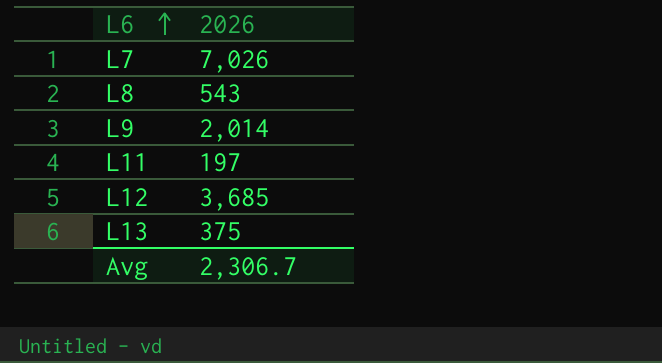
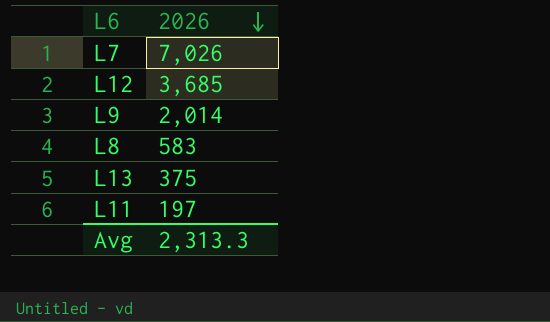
row order: L6 ascending -> 2026 descending
L8 | 2026: 543 -> 583
Avg | 2026: 2,306.7 -> 2,313.3

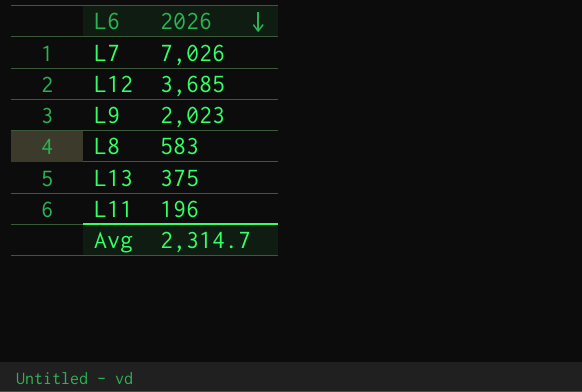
L9 | 2026: 2,014 -> 2,023
L11 | 2026: 197 -> 196
Avg | 2026: 2,313.3 -> 2,314.7

